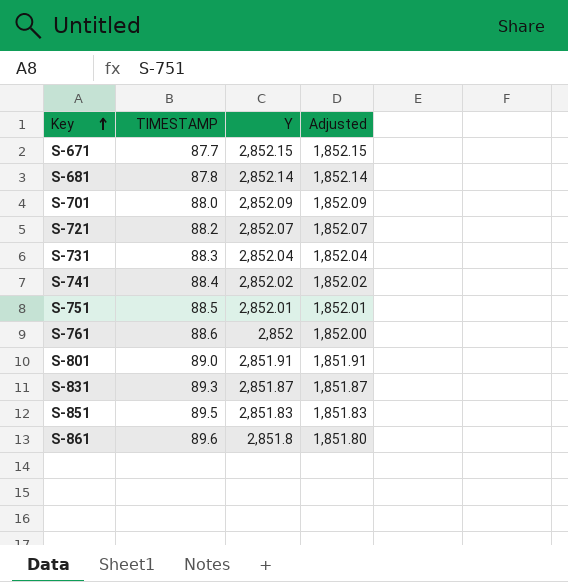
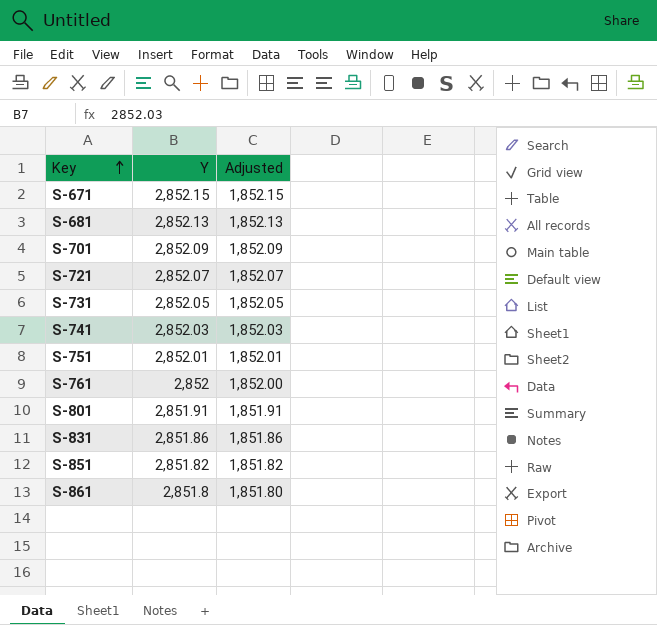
column TIMESTAMP | position: 2 -> none
S-681 | Y: 2,852.14 -> 2,852.13
S-681 | Adjusted: 1,852.14 -> 1,852.13
S-731 | Y: 2,852.04 -> 2,852.05
S-731 | Adjusted: 1,852.04 -> 1,852.05
S-741 | Y: 2,852.02 -> 2,852.03
S-741 | Adjusted: 1,852.02 -> 1,852.03
S-831 | Y: 2,851.87 -> 2,851.86
S-831 | Adjusted: 1,851.87 -> 1,851.86
S-851 | Y: 2,851.83 -> 2,851.82
S-851 | Adjusted: 1,851.83 -> 1,851.82

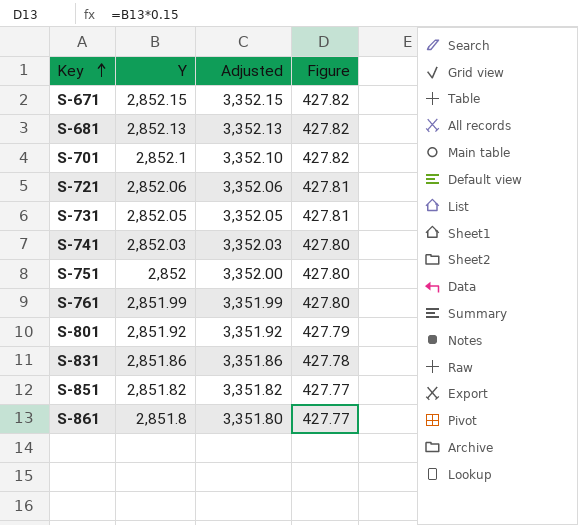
column Adjusted | formula: [Y] - 1000 -> [Y] + 500
column Figure | formula: none -> [Y] * 0.15
S-701 | Y: 2,852.09 -> 2,852.1
S-721 | Y: 2,852.07 -> 2,852.06
S-751 | Y: 2,852.01 -> 2,852
S-761 | Y: 2,852 -> 2,851.99
S-801 | Y: 2,851.91 -> 2,851.92

